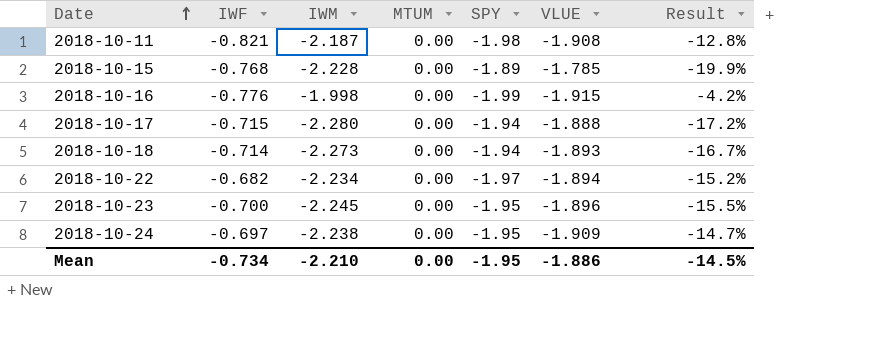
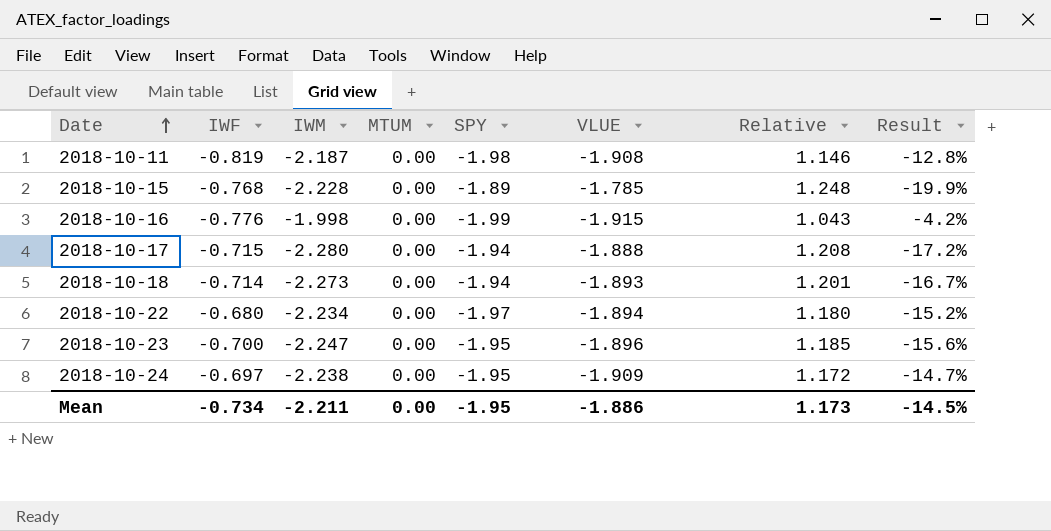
column Relative | formula: none -> [IWM] / [VLUE]
2018-10-11 | IWF: -0.821 -> -0.819
2018-10-22 | IWF: -0.682 -> -0.680
2018-10-23 | IWM: -2.245 -> -2.247
2018-10-23 | Result: -15.5% -> -15.6%
Mean | IWM: -2.210 -> -2.211

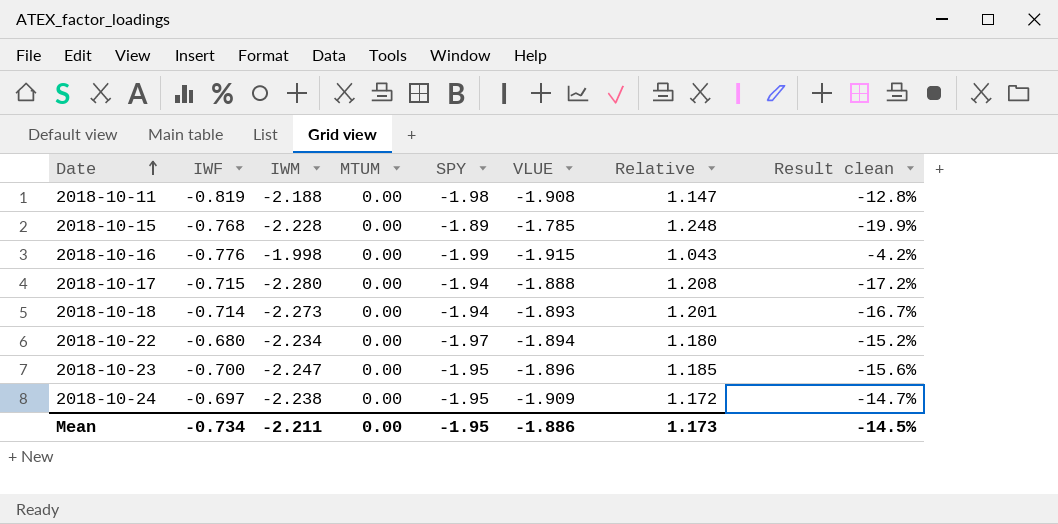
column name: Result -> Result clean
2018-10-11 | IWM: -2.187 -> -2.188
2018-10-11 | Relative: 1.146 -> 1.147

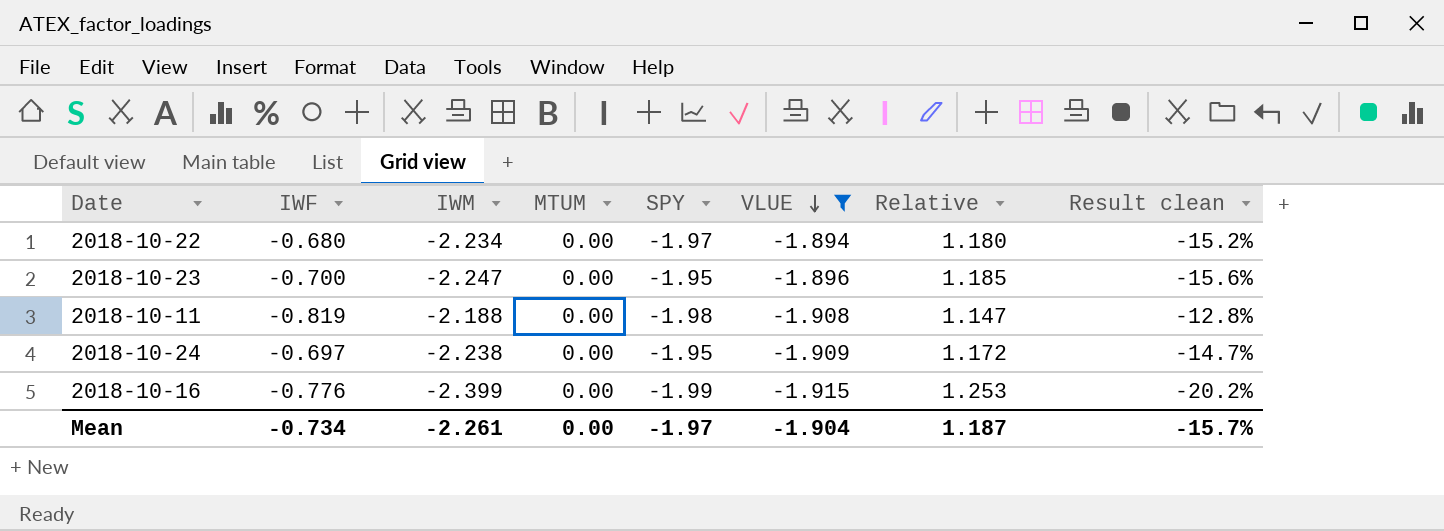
filter: none -> VLUE <= -1.894
row order: Date ascending -> VLUE descending
2018-10-16 | IWM: -1.998 -> -2.399
2018-10-16 | Relative: 1.043 -> 1.253
2018-10-16 | Result clean: -4.2% -> -20.2%
Mean | IWM: -2.211 -> -2.261
Mean | SPY: -1.95 -> -1.97
Mean | VLUE: -1.886 -> -1.904
Mean | Relative: 1.173 -> 1.187
Mean | Result clean: -14.5% -> -15.7%

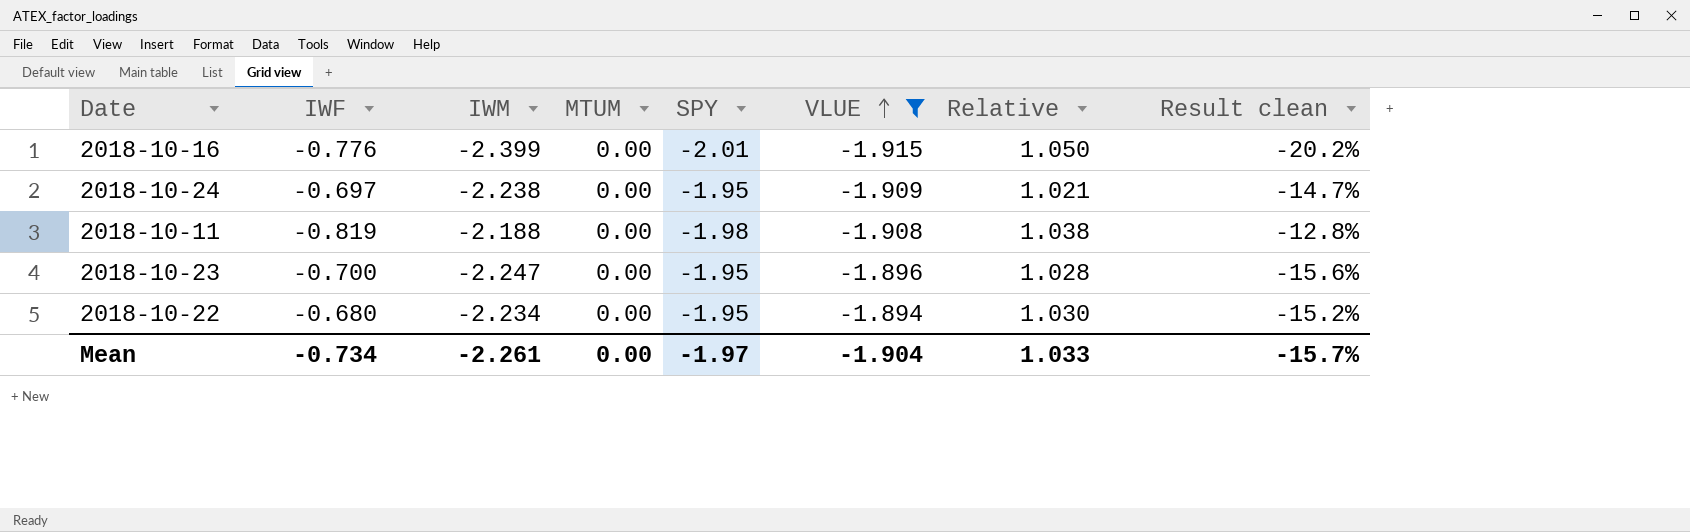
row order: VLUE descending -> VLUE ascending
column Relative | formula: [IWM] / [VLUE] -> [SPY] / [VLUE]
2018-10-16 | SPY: -1.99 -> -2.01
2018-10-22 | SPY: -1.97 -> -1.95
Mean | Relative: 1.187 -> 1.033

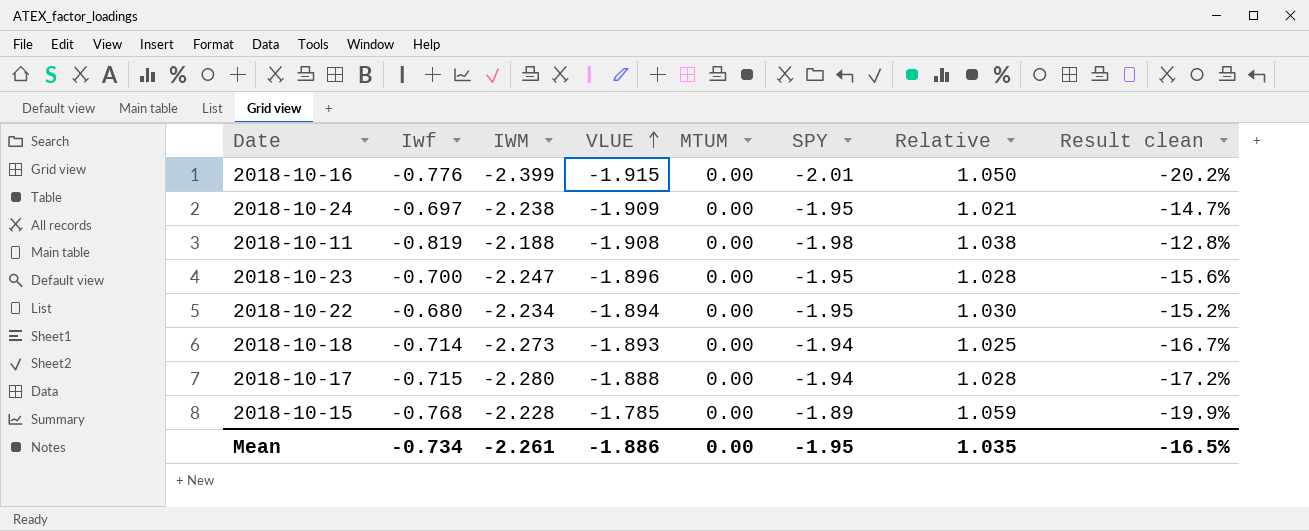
filter: VLUE <= -1.894 -> none
column name: IWF -> Iwf
column VLUE | position: 6 -> 4
Mean | VLUE: -1.904 -> -1.886
Mean | SPY: -1.97 -> -1.95
Mean | Relative: 1.033 -> 1.035
Mean | Result clean: -15.7% -> -16.5%

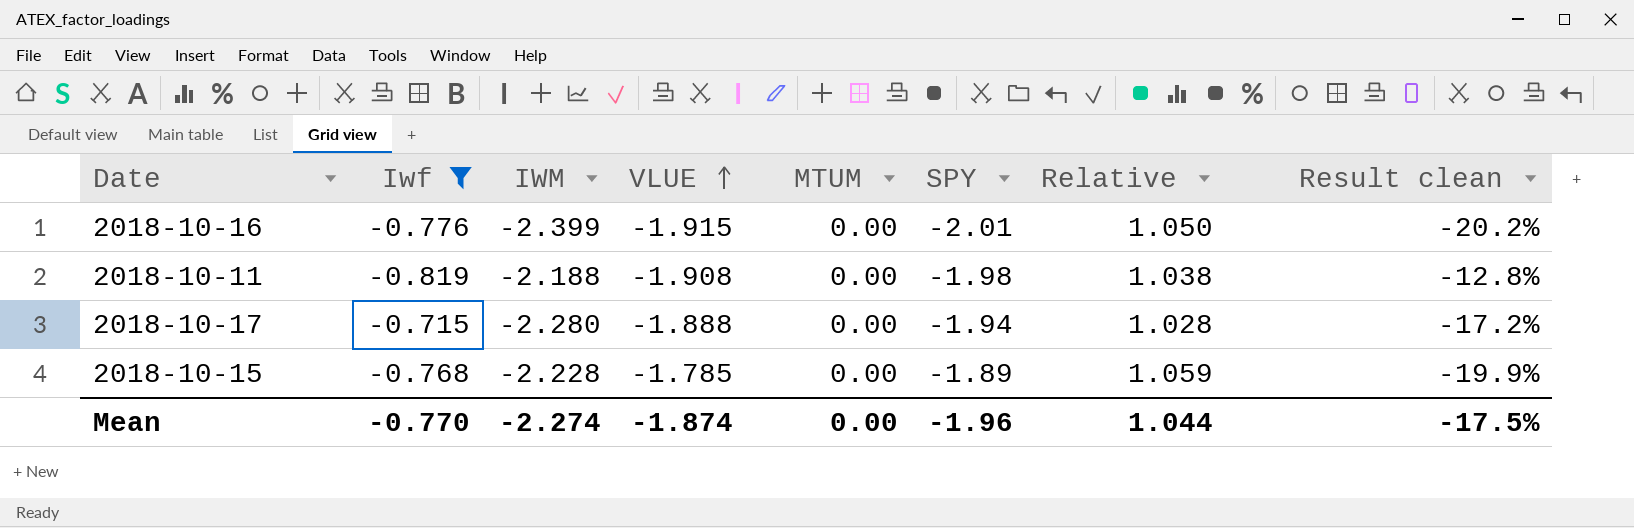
filter: none -> Iwf <= -0.715
Mean | Iwf: -0.734 -> -0.770
Mean | IWM: -2.261 -> -2.274
Mean | VLUE: -1.886 -> -1.874
Mean | SPY: -1.95 -> -1.96
Mean | Relative: 1.035 -> 1.044
Mean | Result clean: -16.5% -> -17.5%

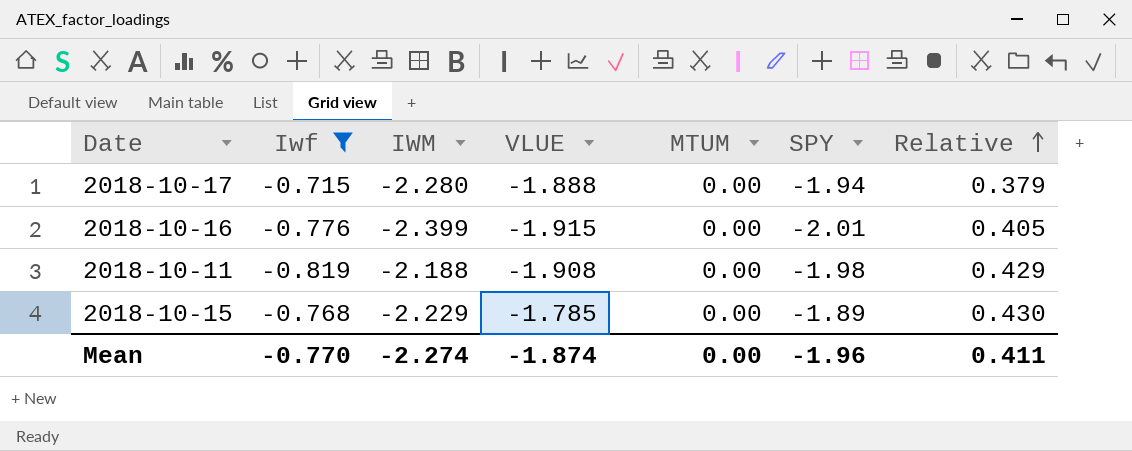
row order: VLUE ascending -> Relative ascending
column Result clean | formula: ([VLUE] - [IWM]) / [IWM] -> none
column Relative | formula: [SPY] / [VLUE] -> [Iwf] / [VLUE]
2018-10-15 | IWM: -2.228 -> -2.229
Mean | Relative: 1.044 -> 0.411

